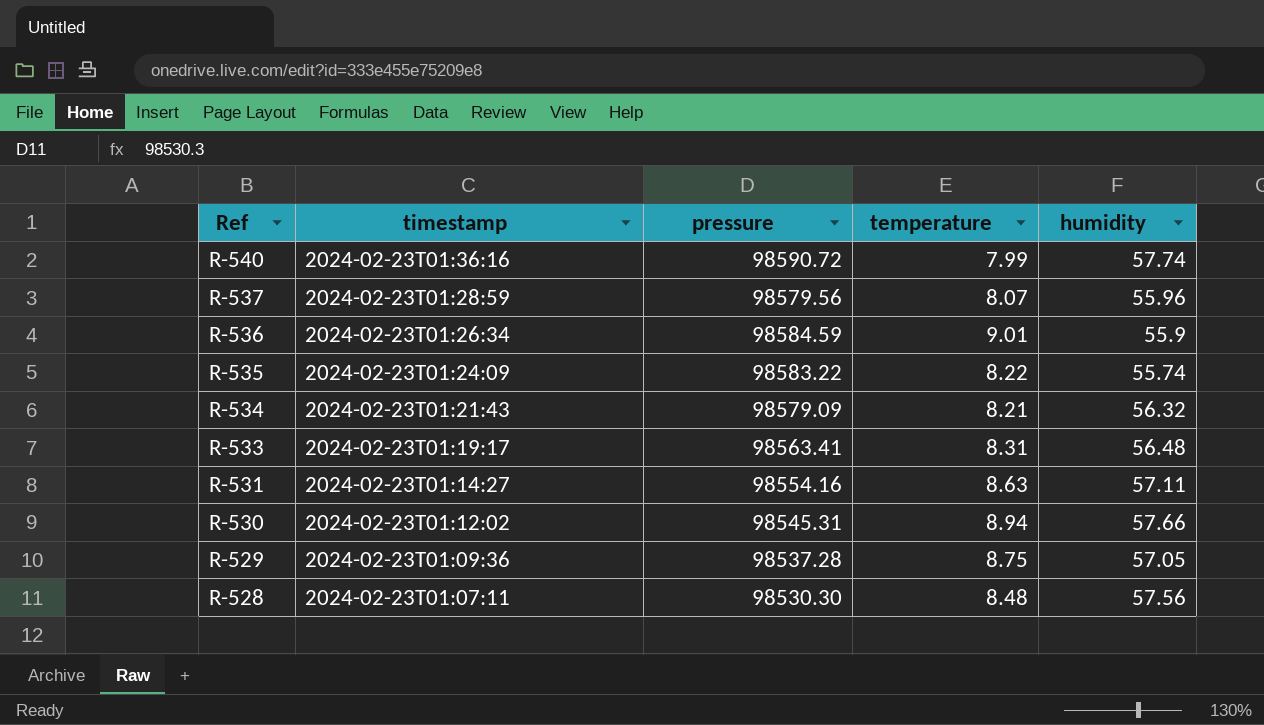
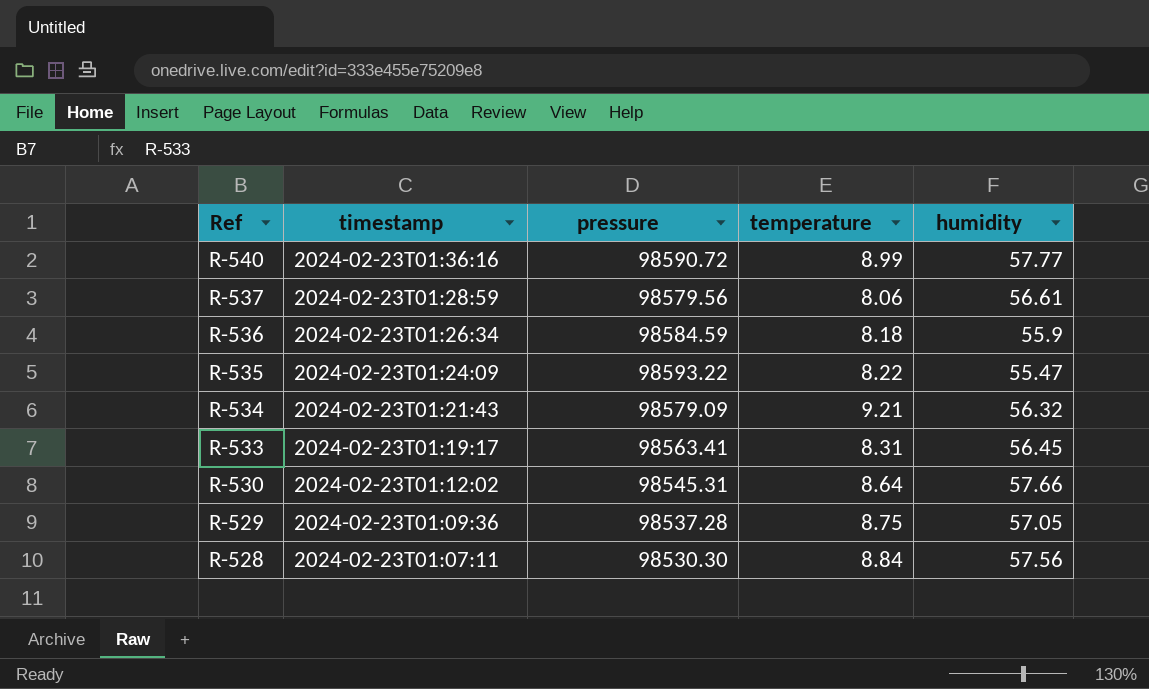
row R-531: 2024-02-23T01:14:27 | 98554.16 | 8.63 | 57.11 -> none
R-540 | temperature: 7.99 -> 8.99
R-540 | humidity: 57.74 -> 57.77
R-537 | temperature: 8.07 -> 8.06
R-537 | humidity: 55.96 -> 56.61
R-536 | temperature: 9.01 -> 8.18
R-535 | pressure: 98583.22 -> 98593.22
R-535 | humidity: 55.74 -> 55.47
R-534 | temperature: 8.21 -> 9.21
R-533 | humidity: 56.48 -> 56.45
R-530 | temperature: 8.94 -> 8.64
R-528 | temperature: 8.48 -> 8.84

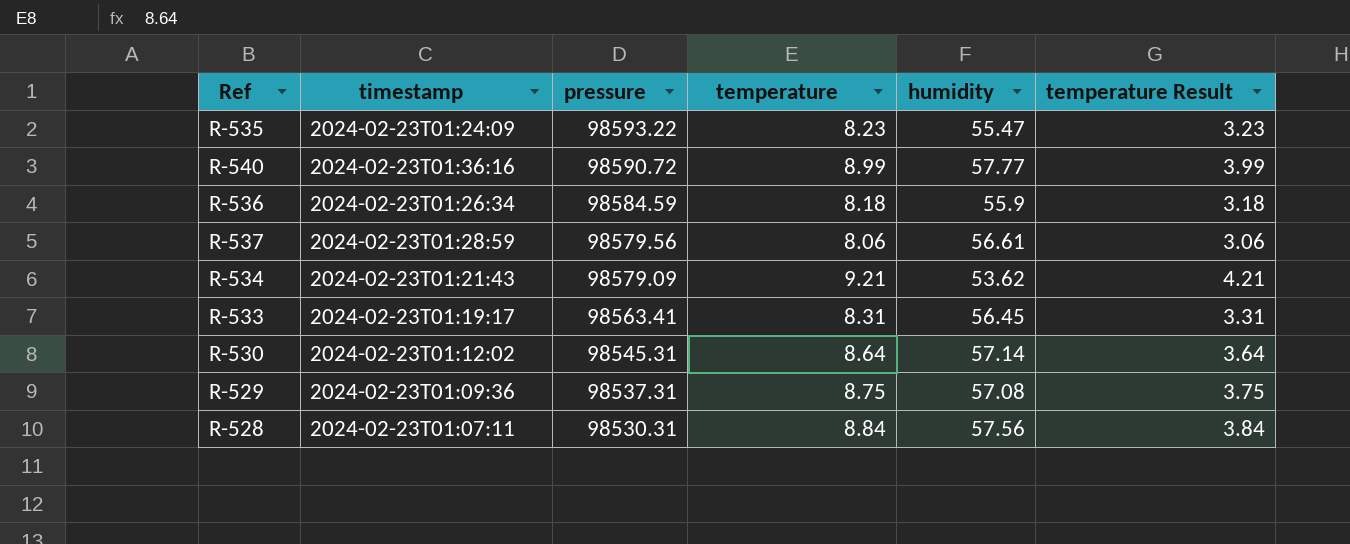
row order: Ref descending -> pressure descending
column temperature Result | formula: none -> [temperature] - 5
R-535 | temperature: 8.22 -> 8.23
R-534 | humidity: 56.32 -> 53.62
R-530 | humidity: 57.66 -> 57.14
R-529 | pressure: 98537.28 -> 98537.31
R-529 | humidity: 57.05 -> 57.08
R-528 | pressure: 98530.30 -> 98530.31

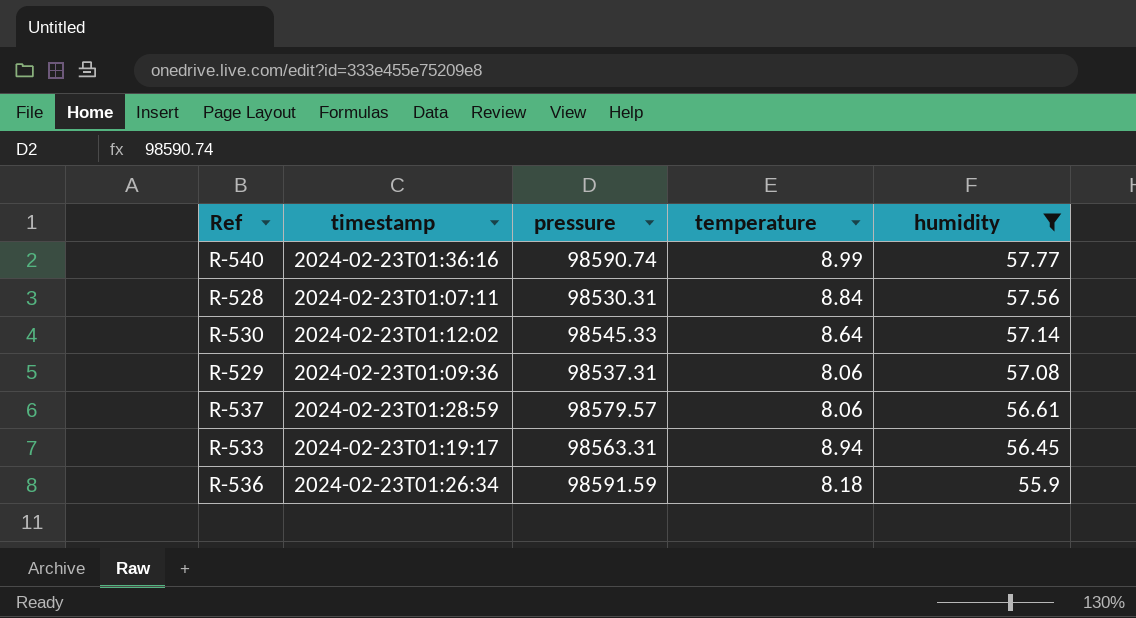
filter: none -> humidity >= 55.9
row order: pressure descending -> humidity descending
column temperature Result | formula: [temperature] - 5 -> none
R-540 | pressure: 98590.72 -> 98590.74
R-530 | pressure: 98545.31 -> 98545.33
R-529 | temperature: 8.75 -> 8.06
R-537 | pressure: 98579.56 -> 98579.57
R-533 | pressure: 98563.41 -> 98563.31
R-533 | temperature: 8.31 -> 8.94
R-536 | pressure: 98584.59 -> 98591.59

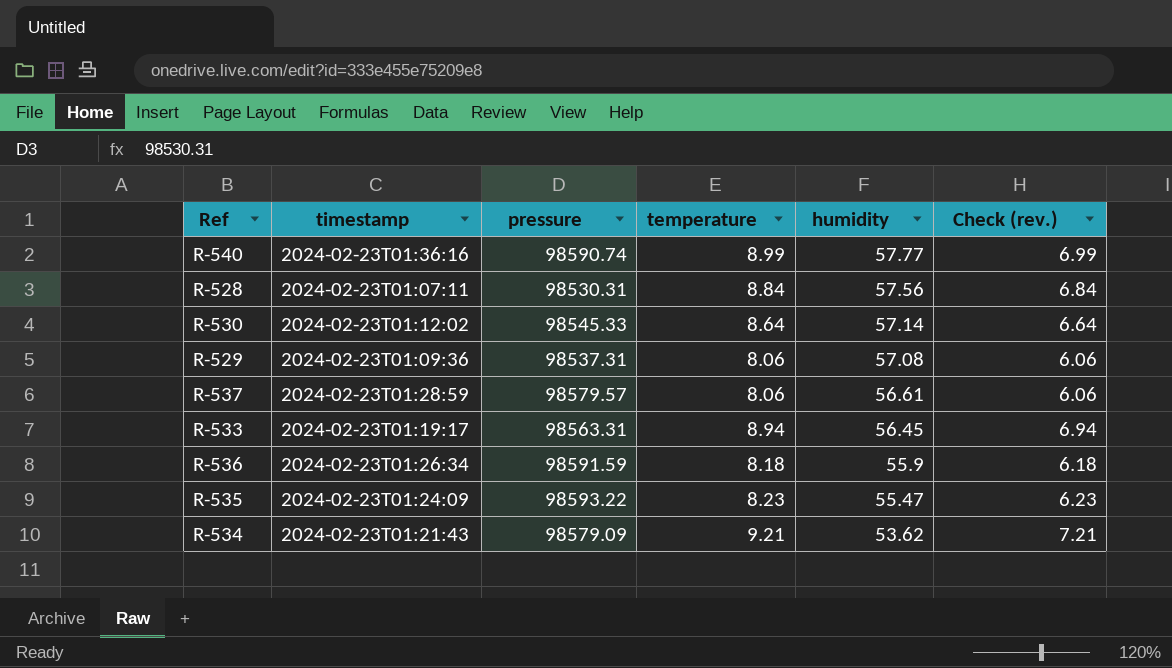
filter: humidity >= 55.9 -> none
column Check (rev.) | formula: none -> [temperature] - 2

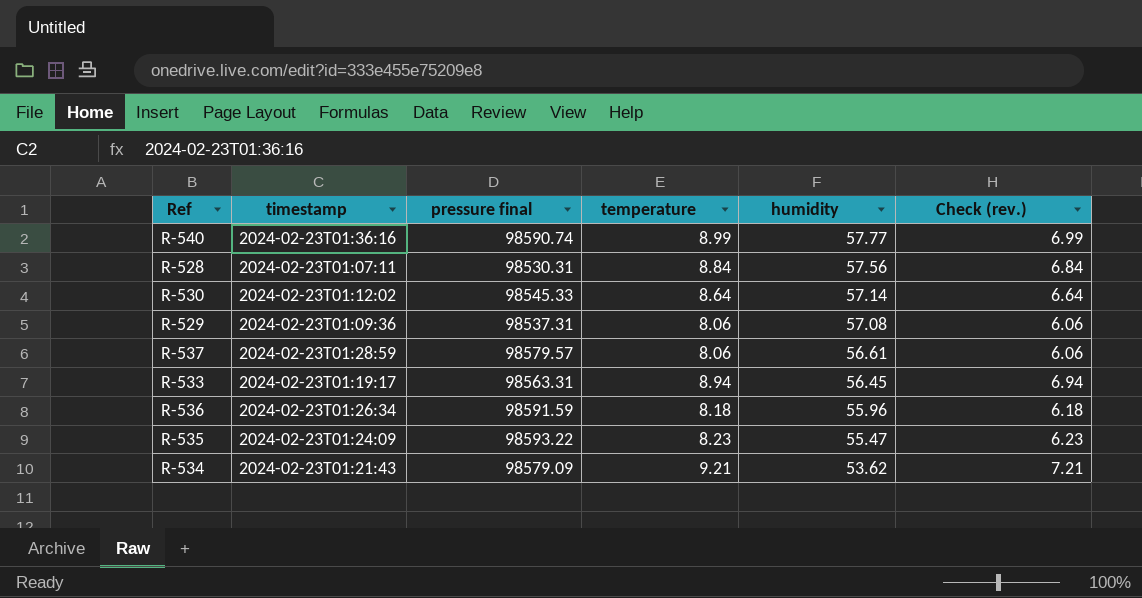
column name: pressure -> pressure final
R-536 | humidity: 55.9 -> 55.96

